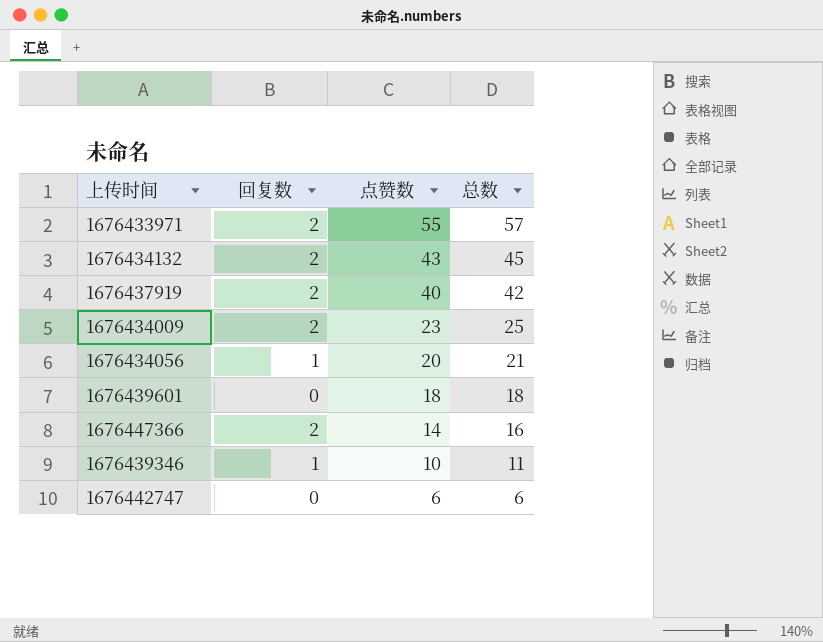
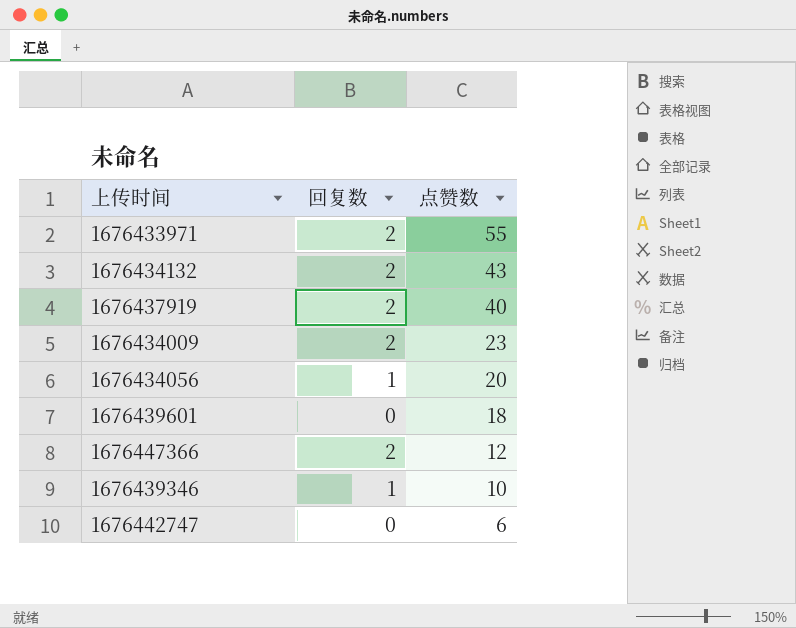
column 总数 | formula: [回复数] + [点赞数] -> none
1676447366 | 点赞数: 14 -> 12

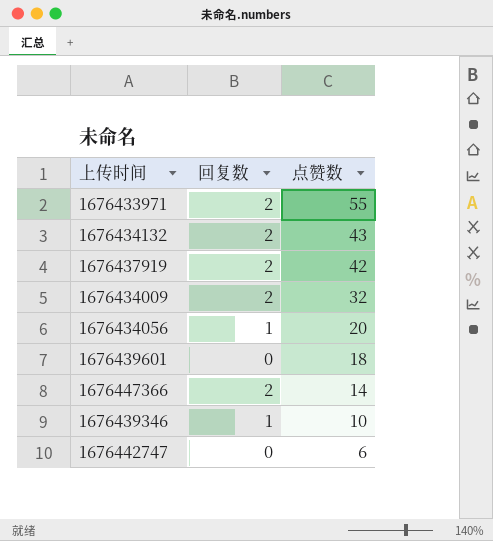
1676437919 | 点赞数: 40 -> 42
1676434009 | 点赞数: 23 -> 32
1676447366 | 点赞数: 12 -> 14

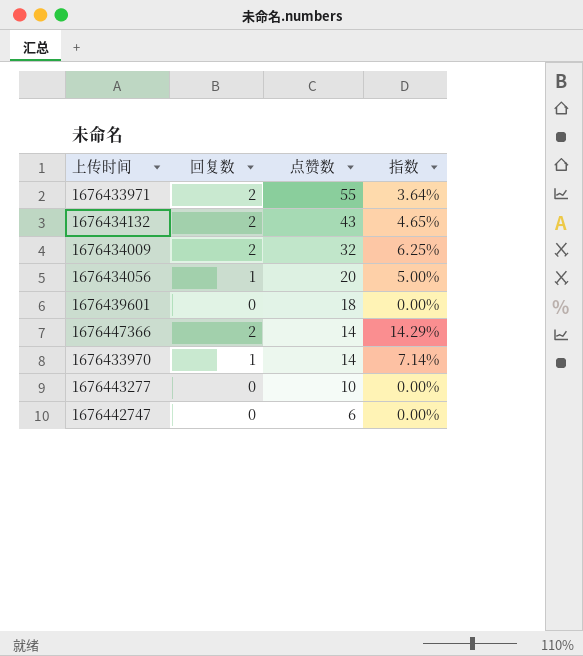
column 指数 | formula: none -> [回复数] / [点赞数]
row 1676437919: 2 | 42 -> none
row 1676439346: 1 | 10 -> none
row 1676433970: none -> 1 | 14 | 7.14%
row 1676443277: none -> 0 | 10 | 0.00%

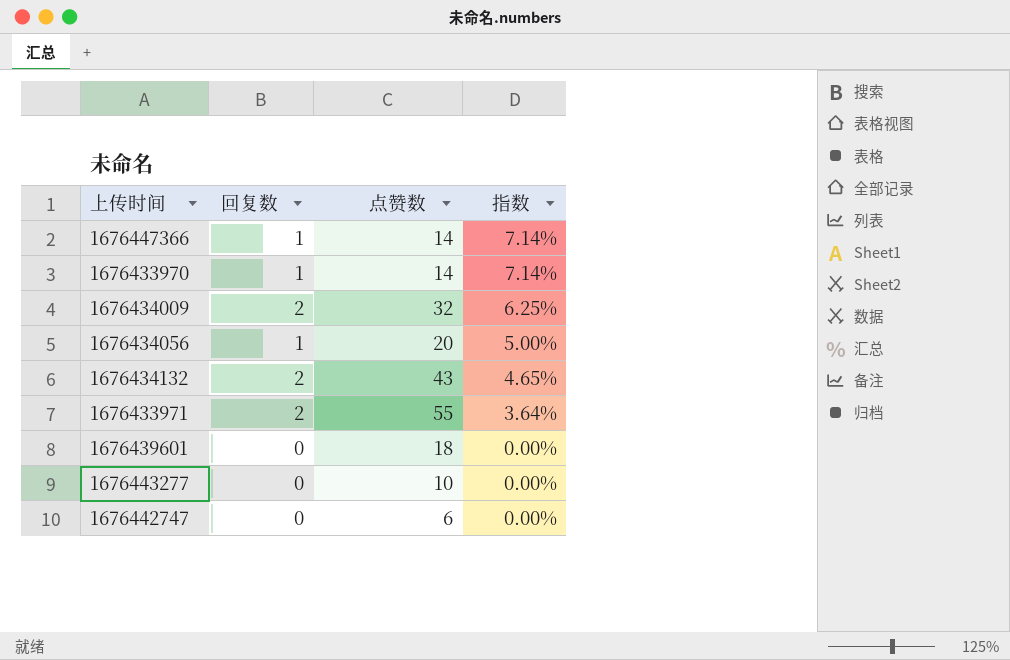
row order: 点赞数 descending -> 指数 descending
1676447366 | 回复数: 2 -> 1
1676447366 | 指数: 14.29% -> 7.14%

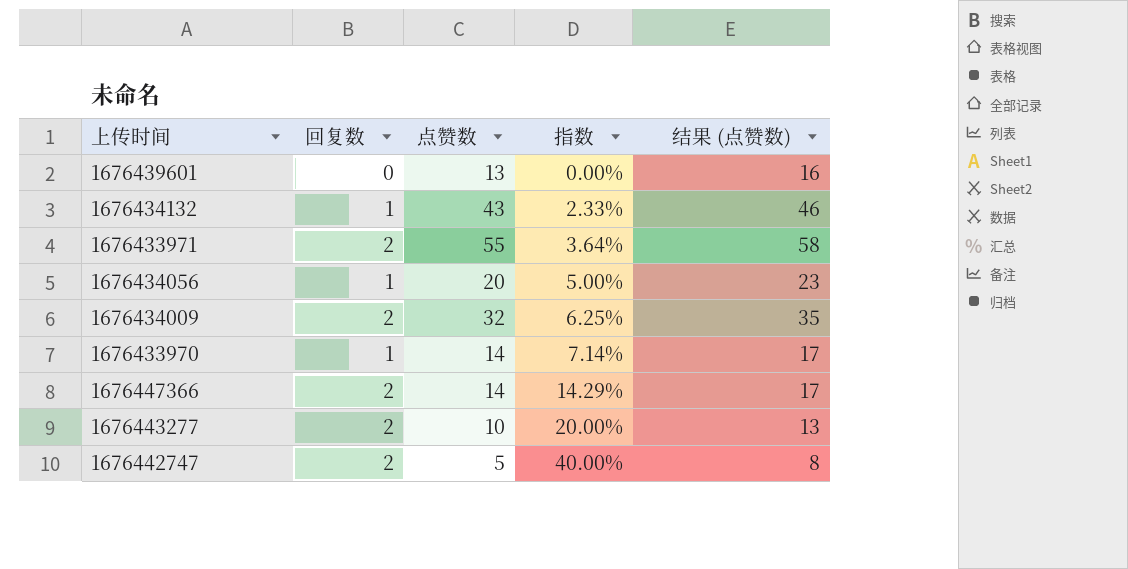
row order: 指数 descending -> 指数 ascending
column 结果 (点赞数) | formula: none -> [点赞数] + 3
1676439601 | 点赞数: 18 -> 13
1676434132 | 回复数: 2 -> 1
1676434132 | 指数: 4.65% -> 2.33%
1676447366 | 回复数: 1 -> 2
1676447366 | 指数: 7.14% -> 14.29%
1676443277 | 回复数: 0 -> 2
1676443277 | 指数: 0.00% -> 20.00%
1676442747 | 回复数: 0 -> 2
1676442747 | 点赞数: 6 -> 5
1676442747 | 指数: 0.00% -> 40.00%

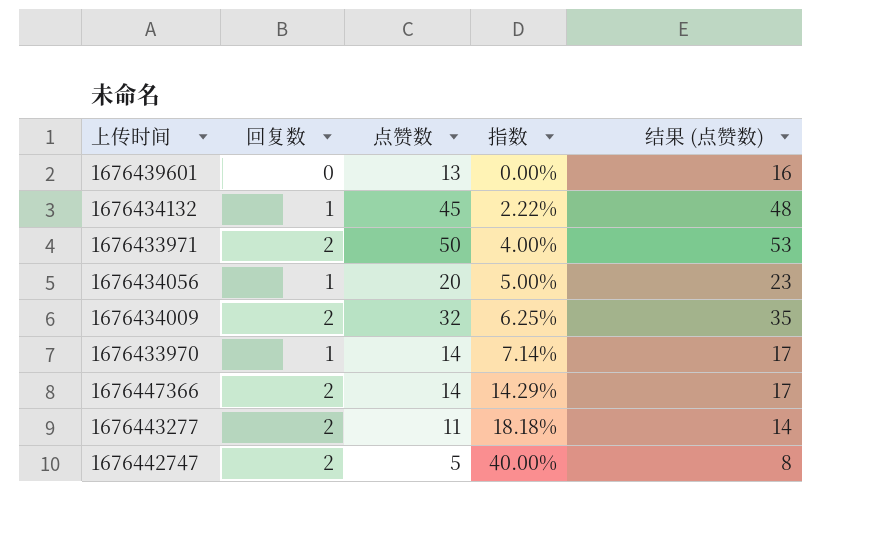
1676434132 | 点赞数: 43 -> 45
1676434132 | 指数: 2.33% -> 2.22%
1676434132 | 结果 (点赞数): 46 -> 48
1676433971 | 点赞数: 55 -> 50
1676433971 | 指数: 3.64% -> 4.00%
1676433971 | 结果 (点赞数): 58 -> 53
1676443277 | 点赞数: 10 -> 11
1676443277 | 指数: 20.00% -> 18.18%
1676443277 | 结果 (点赞数): 13 -> 14

